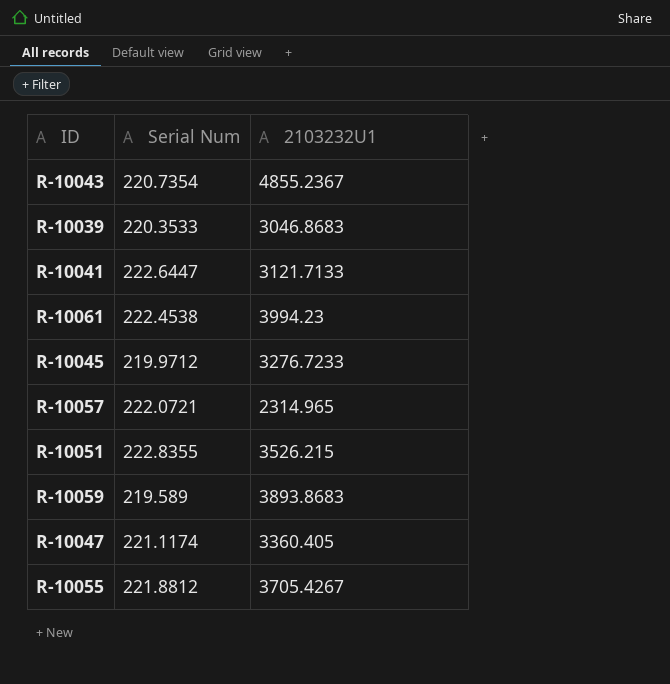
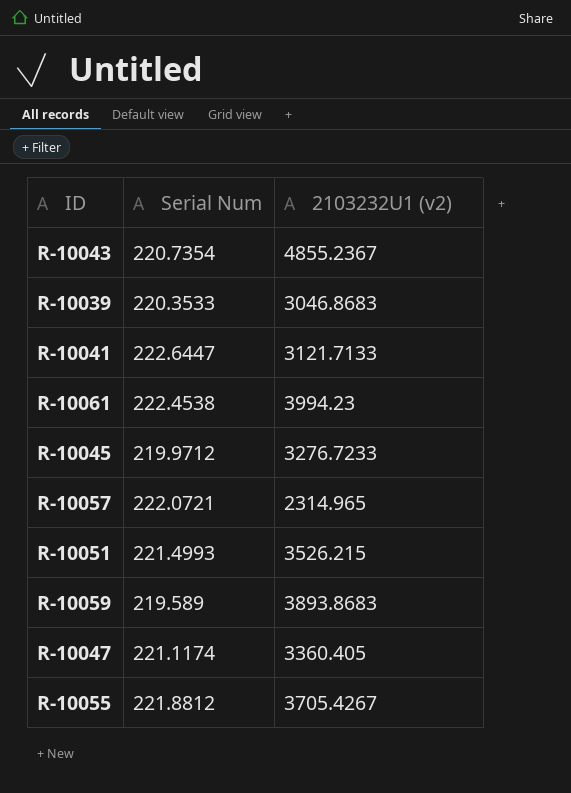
column name: 2103232U1 -> 2103232U1 (v2)
R-10051 | Serial Num: 222.8355 -> 221.4993

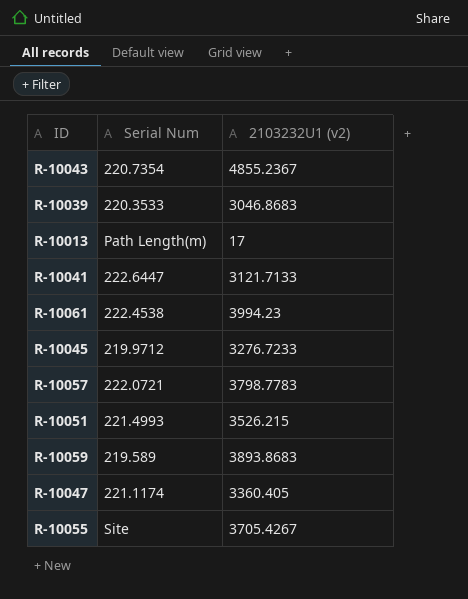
row R-10013: none -> Path Length(m) | 17
R-10057 | 2103232U1 (v2): 2314.965 -> 3798.7783
R-10055 | Serial Num: 221.8812 -> Site

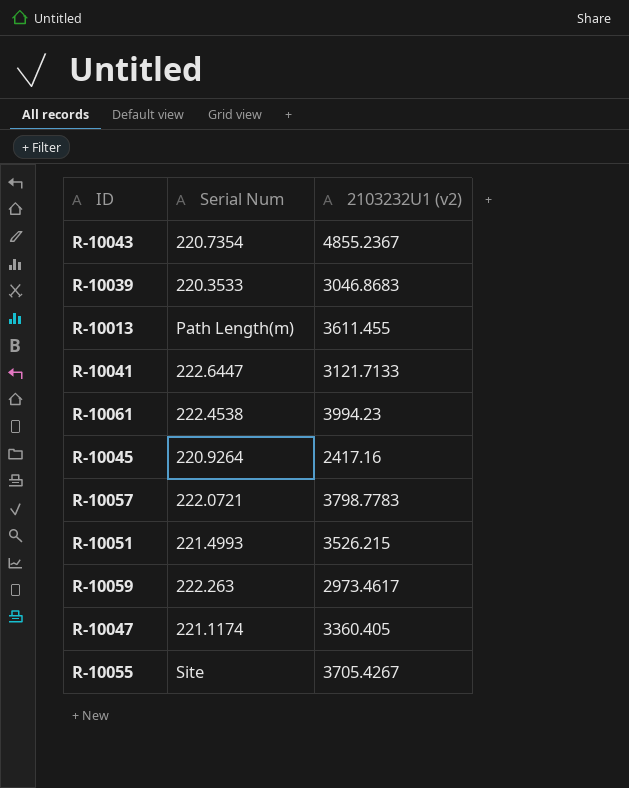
R-10013 | 2103232U1 (v2): 17 -> 3611.455
R-10045 | Serial Num: 219.9712 -> 220.9264
R-10045 | 2103232U1 (v2): 3276.7233 -> 2417.16
R-10059 | Serial Num: 219.589 -> 222.263
R-10059 | 2103232U1 (v2): 3893.8683 -> 2973.4617

